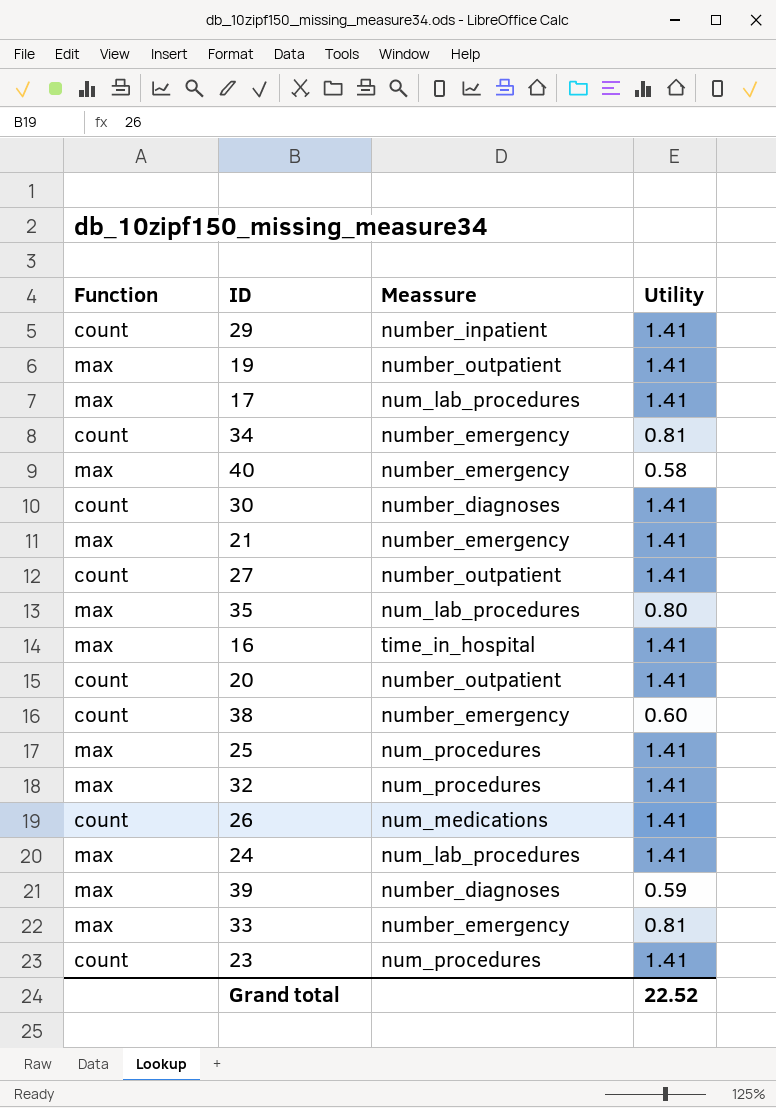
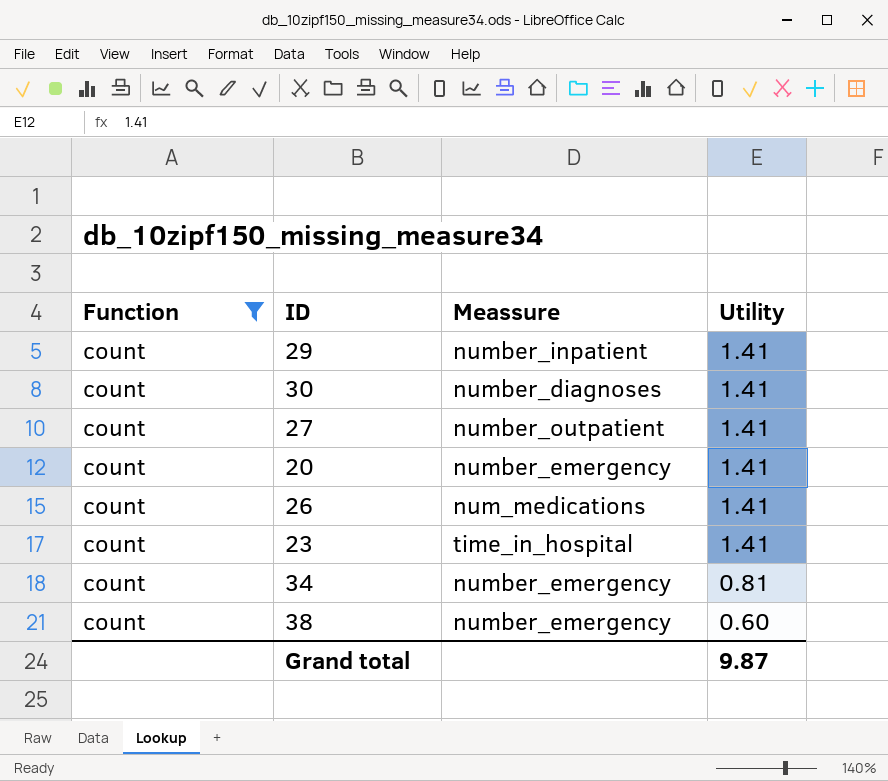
filter: none -> Function = count
row order: none -> Utility descending
20 | Meassure: number_outpatient -> number_emergency
23 | Meassure: num_procedures -> time_in_hospital
Grand total | Utility: 22.52 -> 9.87

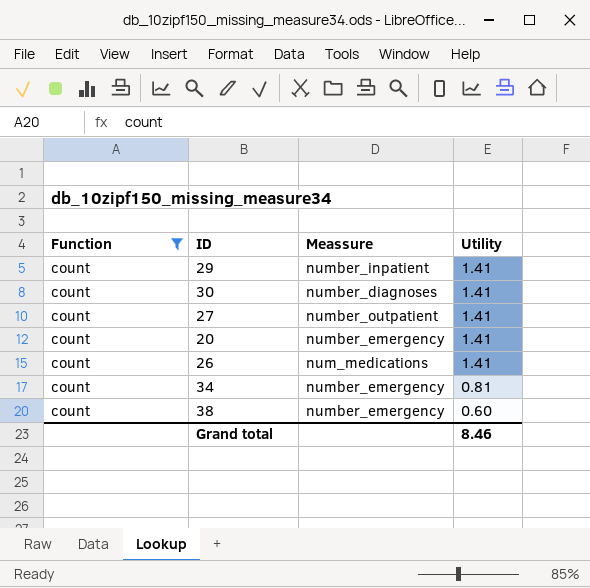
row 23: count | time_in_hospital | 1.41 -> none
Grand total | Utility: 9.87 -> 8.46

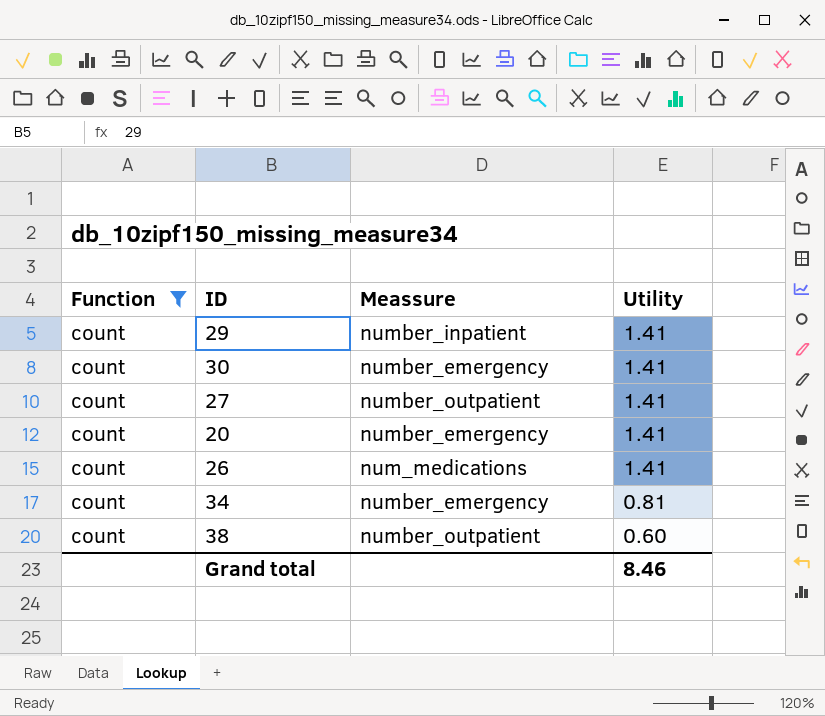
30 | Meassure: number_diagnoses -> number_emergency
38 | Meassure: number_emergency -> number_outpatient

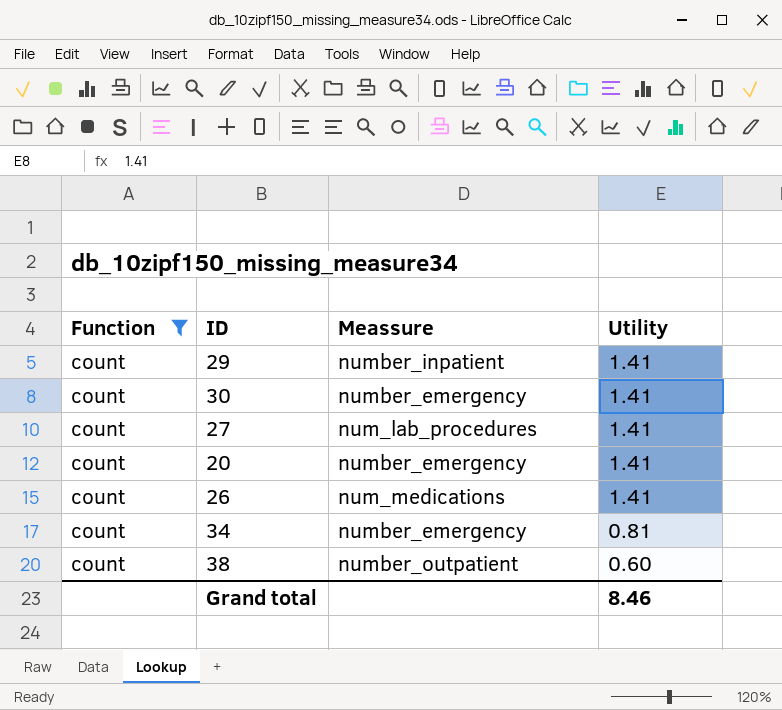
27 | Meassure: number_outpatient -> num_lab_procedures

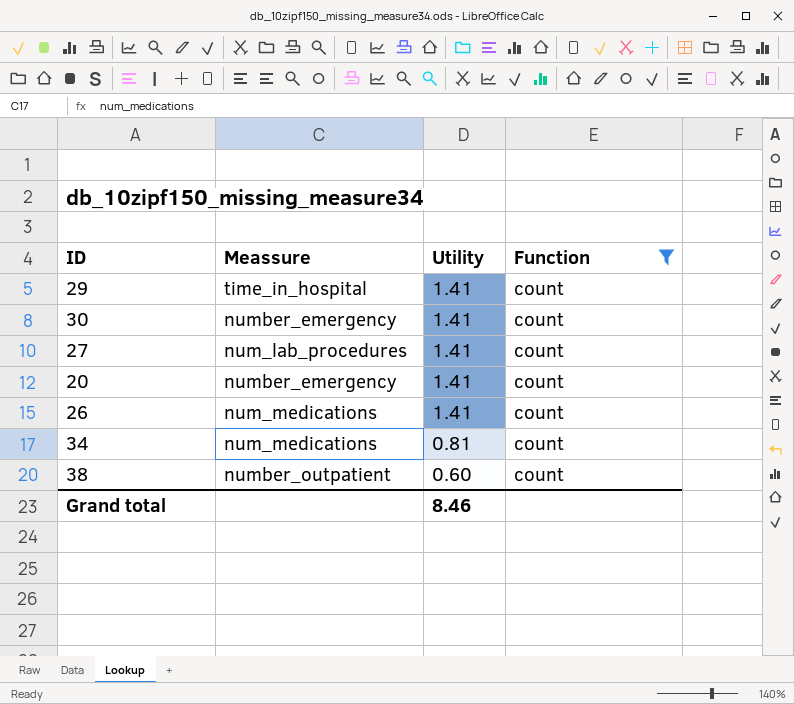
column Function | position: 1 -> 4
29 | Meassure: number_inpatient -> time_in_hospital
34 | Meassure: number_emergency -> num_medications

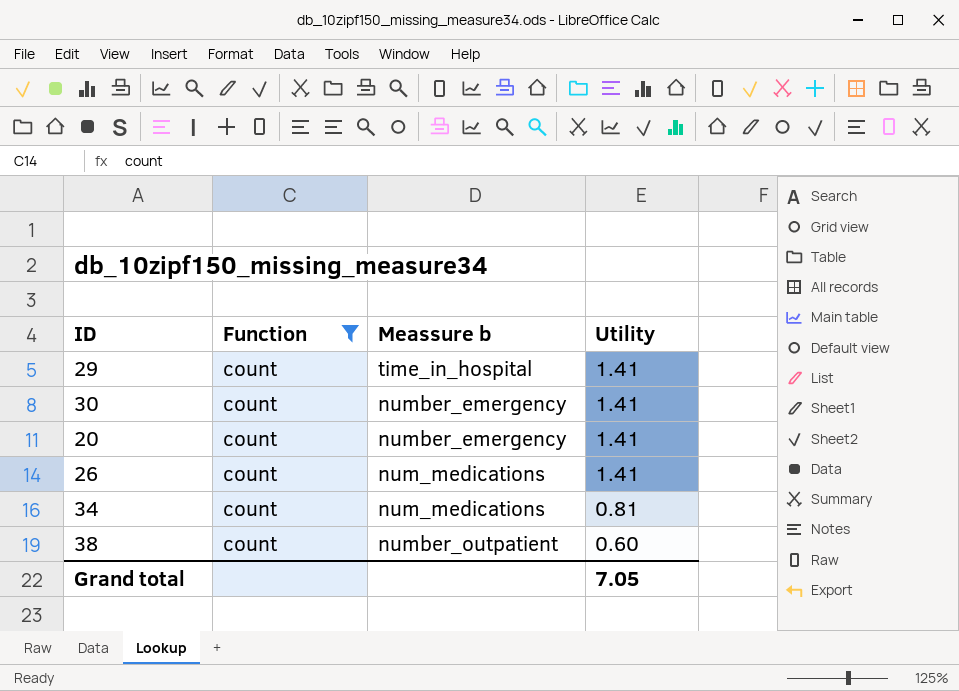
column Function | position: 4 -> 2
column name: Meassure -> Meassure b
row 27: num_lab_procedures | 1.41 | count -> none
Grand total | Utility: 8.46 -> 7.05

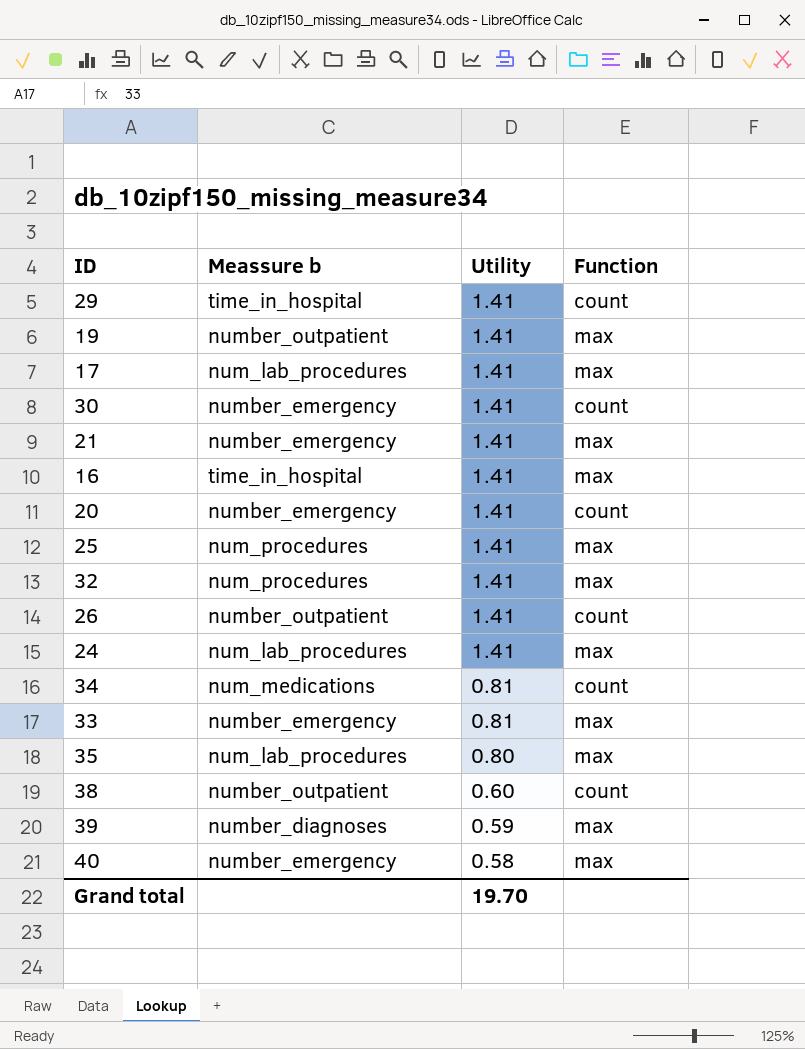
filter: Function = count -> none
column Function | position: 2 -> 4
26 | Meassure b: num_medications -> number_outpatient
Grand total | Utility: 7.05 -> 19.70

